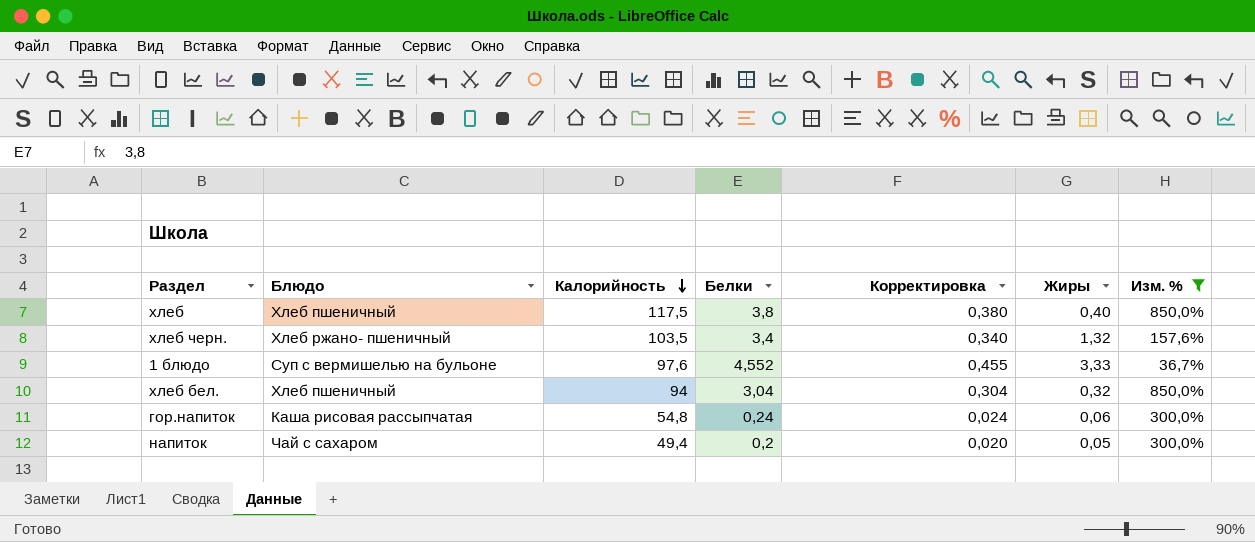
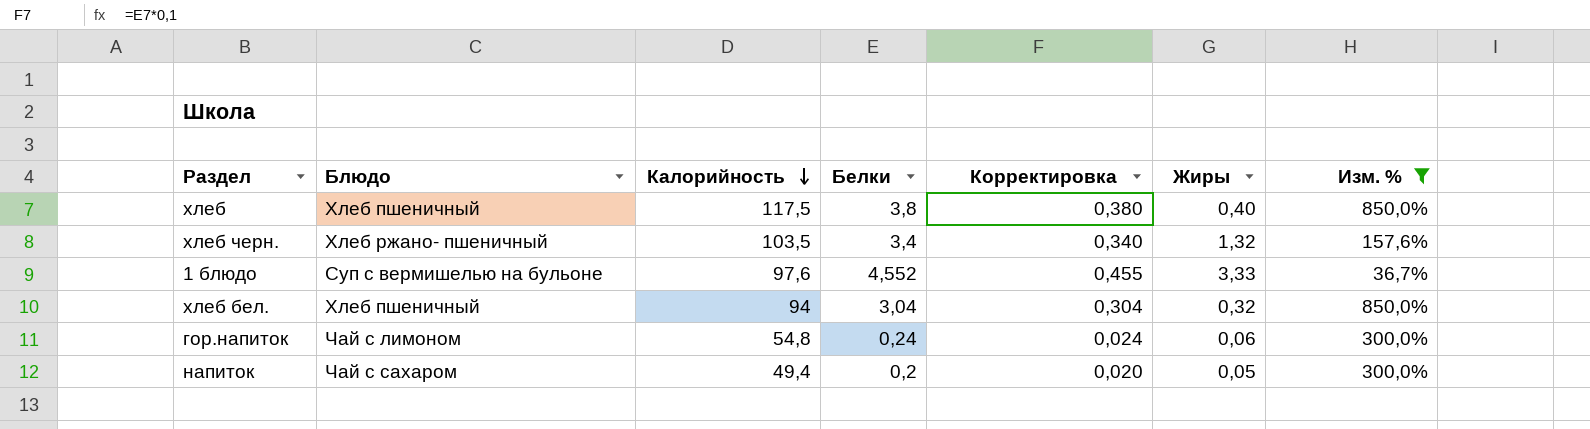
гор.напиток | Блюдо: Каша рисовая рассыпчатая -> Чай с лимоном

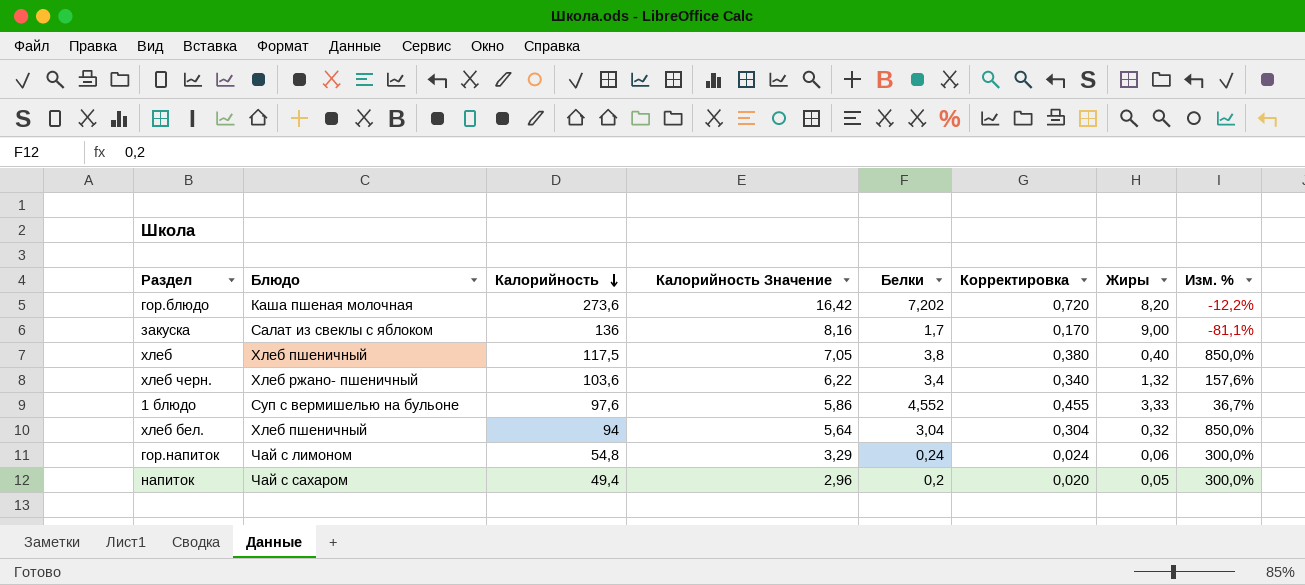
filter: Изм. % >= 36,7% -> none
column Калорийность Значение | formula: none -> [Калорийность] * 0,06
хлеб черн. | Калорийность: 103,5 -> 103,6

